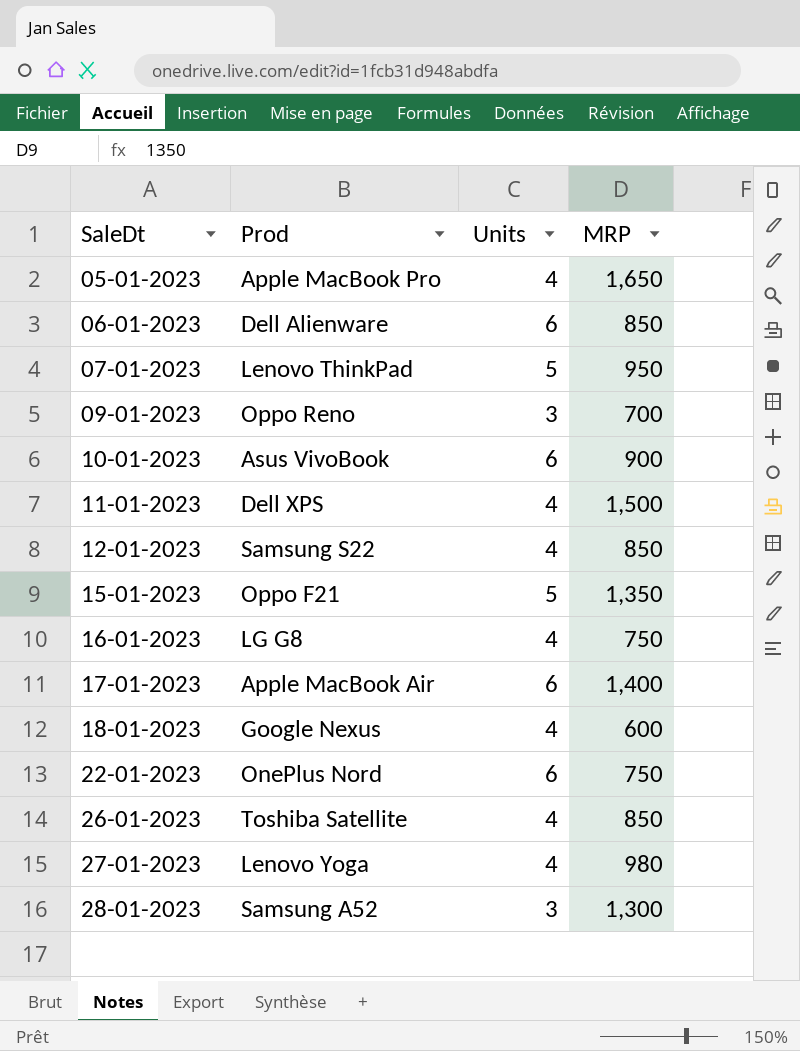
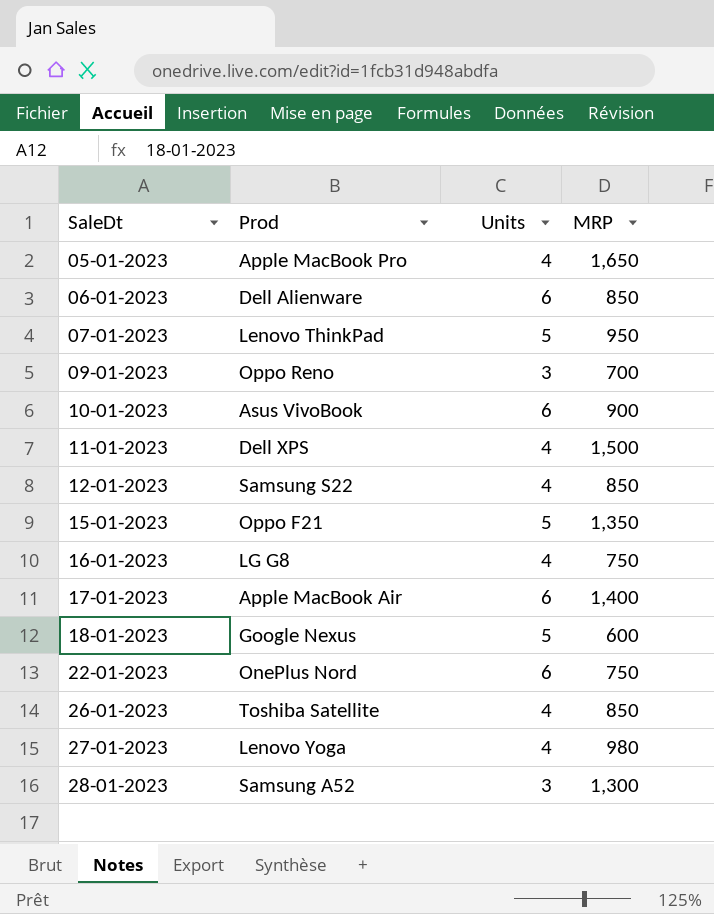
18-01-2023 | Units: 4 -> 5

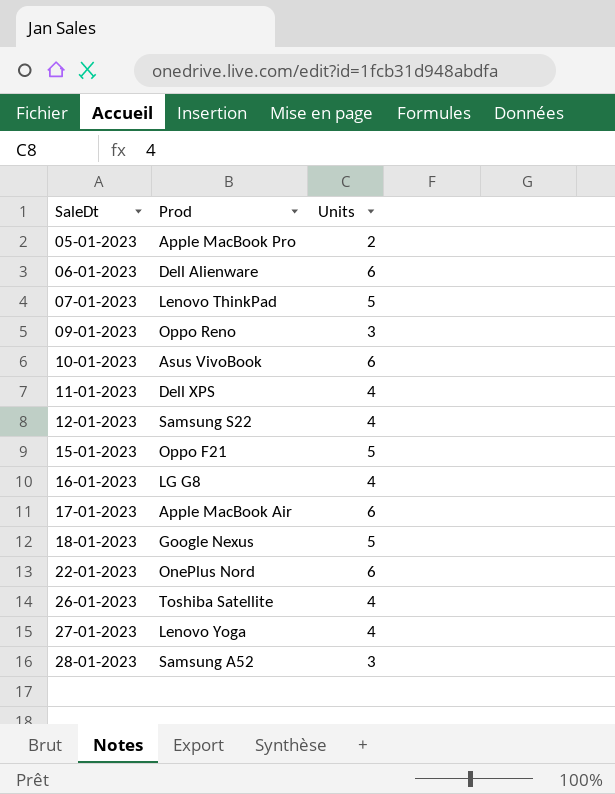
column MRP | position: 4 -> none
05-01-2023 | Units: 4 -> 2

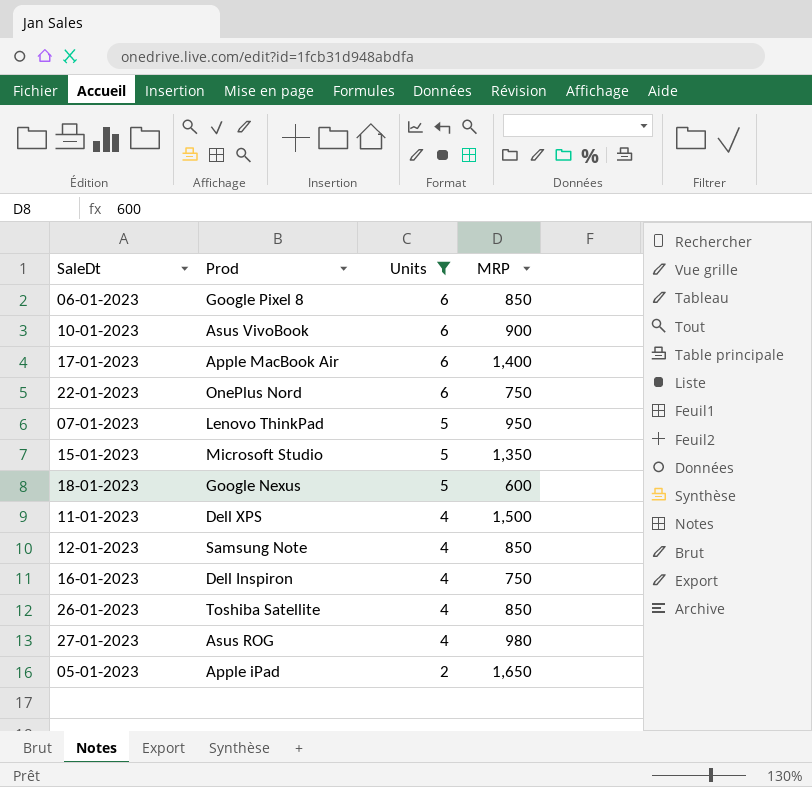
filter: none -> Units != 3
row order: SaleDt ascending -> Units descending
column MRP | position: none -> 4
06-01-2023 | Prod: Dell Alienware -> Google Pixel 8
15-01-2023 | Prod: Oppo F21 -> Microsoft Studio
12-01-2023 | Prod: Samsung S22 -> Samsung Note
16-01-2023 | Prod: LG G8 -> Dell Inspiron
27-01-2023 | Prod: Lenovo Yoga -> Asus ROG
05-01-2023 | Prod: Apple MacBook Pro -> Apple iPad

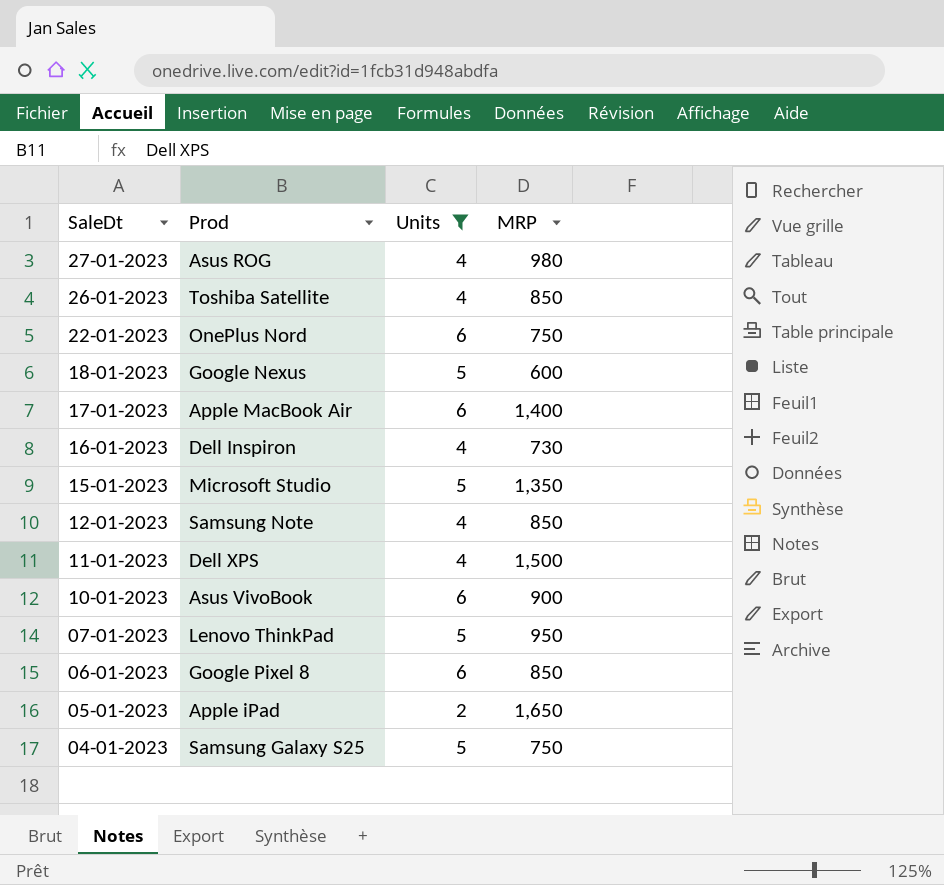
row order: Units descending -> SaleDt descending
16-01-2023 | MRP: 750 -> 730
row 04-01-2023: none -> Samsung Galaxy S25 | 5 | 750

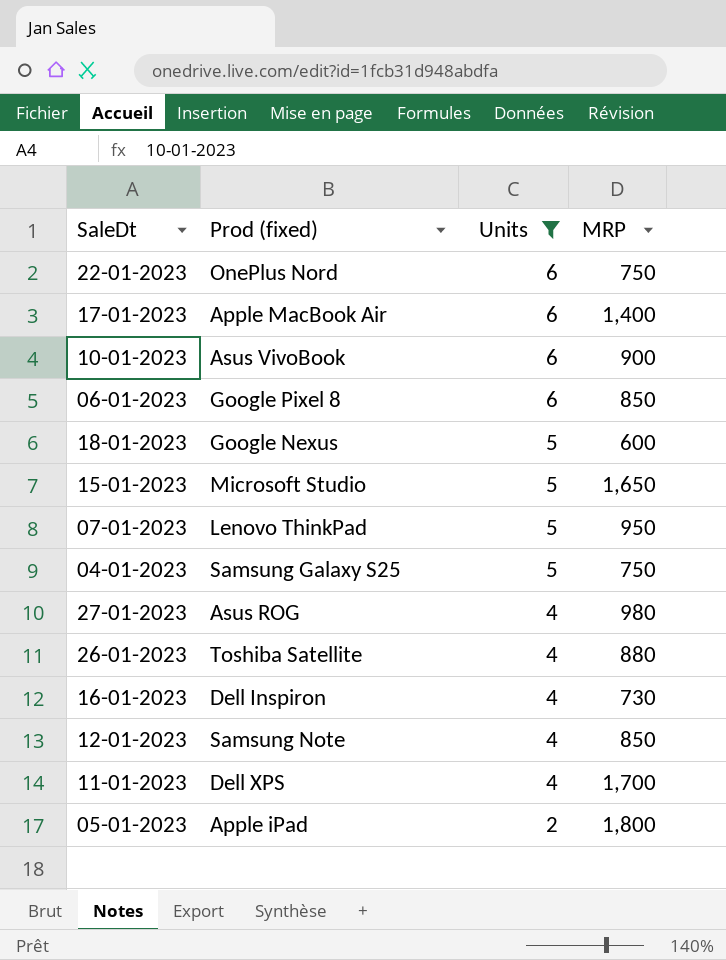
row order: SaleDt descending -> Units descending
column name: Prod -> Prod (fixed)
15-01-2023 | MRP: 1,350 -> 1,650
26-01-2023 | MRP: 850 -> 880
11-01-2023 | MRP: 1,500 -> 1,700
05-01-2023 | MRP: 1,650 -> 1,800

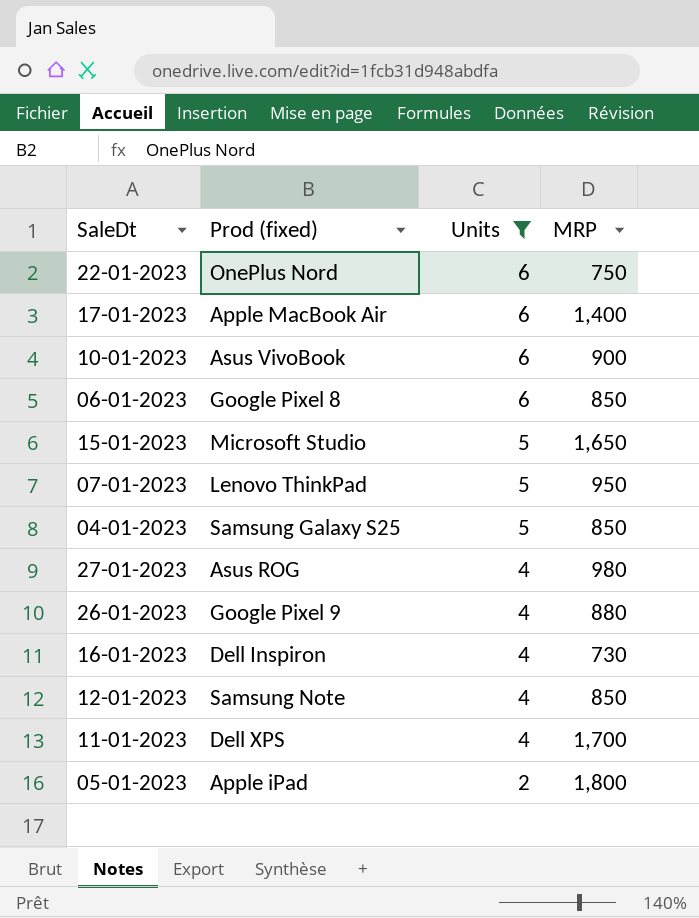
row 18-01-2023: Google Nexus | 5 | 600 -> none
04-01-2023 | MRP: 750 -> 850
26-01-2023 | Prod (fixed): Toshiba Satellite -> Google Pixel 9

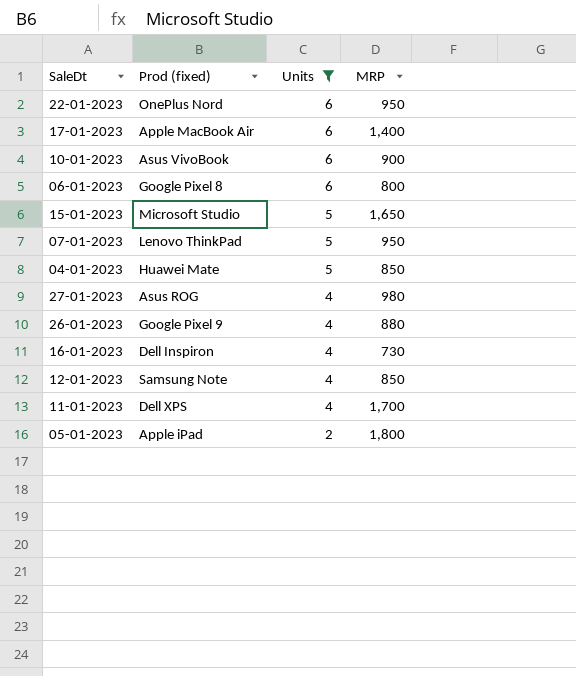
22-01-2023 | MRP: 750 -> 950
06-01-2023 | MRP: 850 -> 800
04-01-2023 | Prod (fixed): Samsung Galaxy S25 -> Huawei Mate

